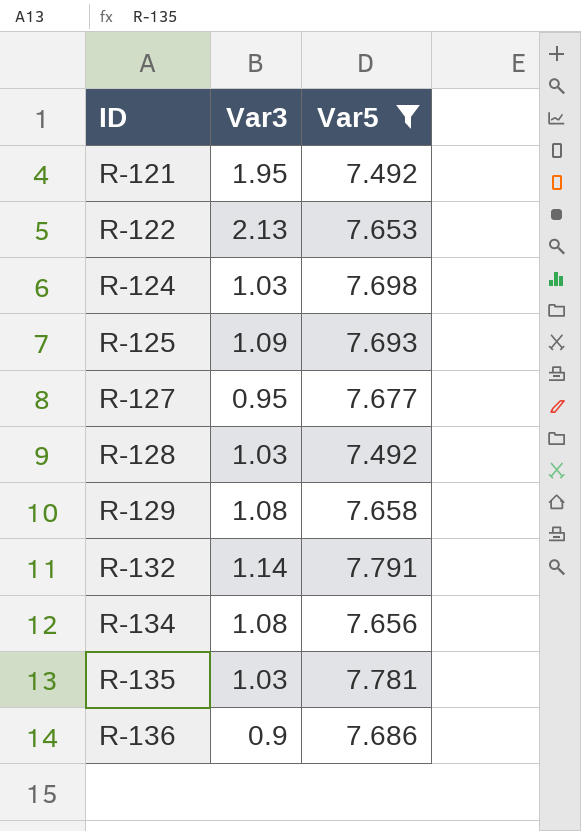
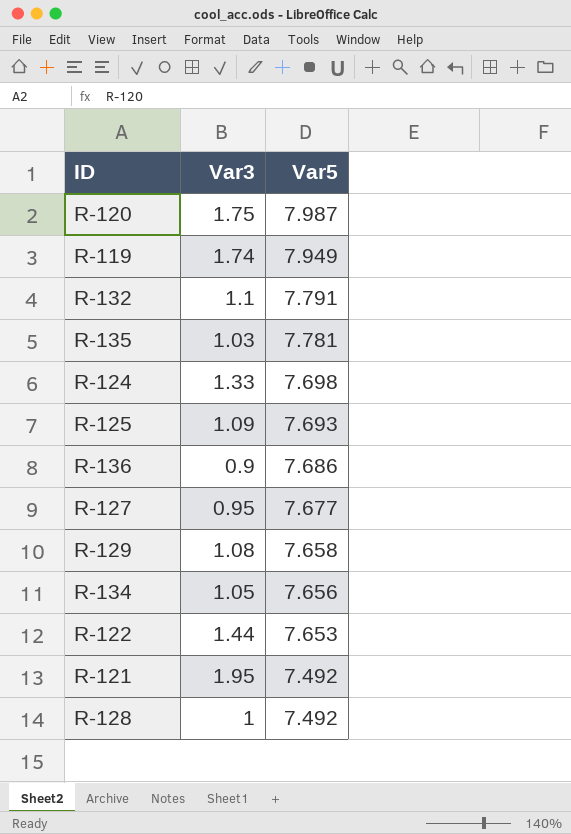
filter: Var5 <= 7.791 -> none
row order: ID ascending -> Var5 descending
R-132 | Var3: 1.14 -> 1.1
R-124 | Var3: 1.03 -> 1.33
R-134 | Var3: 1.08 -> 1.05
R-122 | Var3: 2.13 -> 1.44
R-128 | Var3: 1.03 -> 1

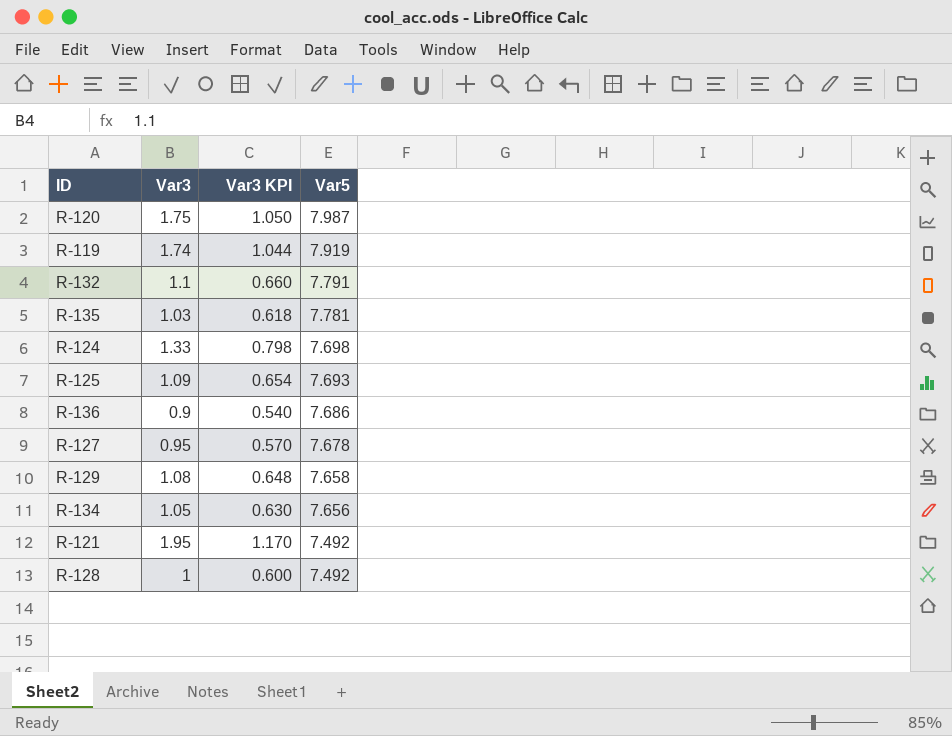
column Var3 KPI | formula: none -> [Var3] * 0.6
row R-122: 1.44 | 7.653 -> none
R-119 | Var5: 7.949 -> 7.919
R-127 | Var5: 7.677 -> 7.678

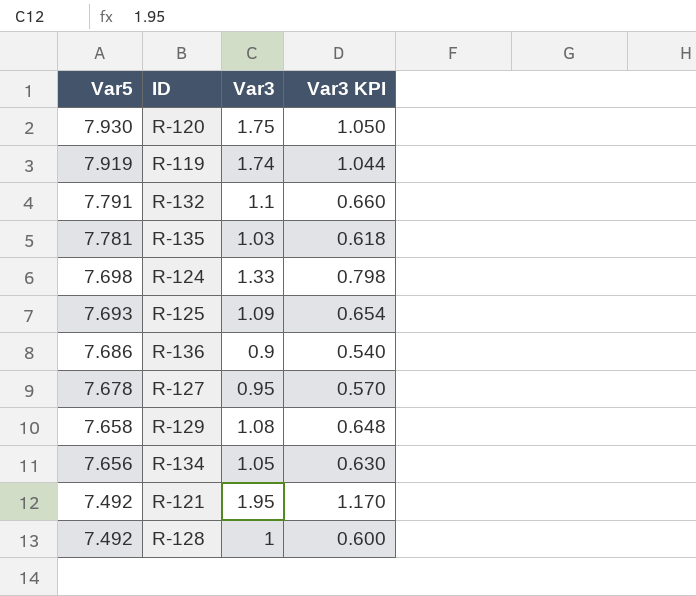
column Var5 | position: 4 -> 1
R-120 | Var5: 7.987 -> 7.930

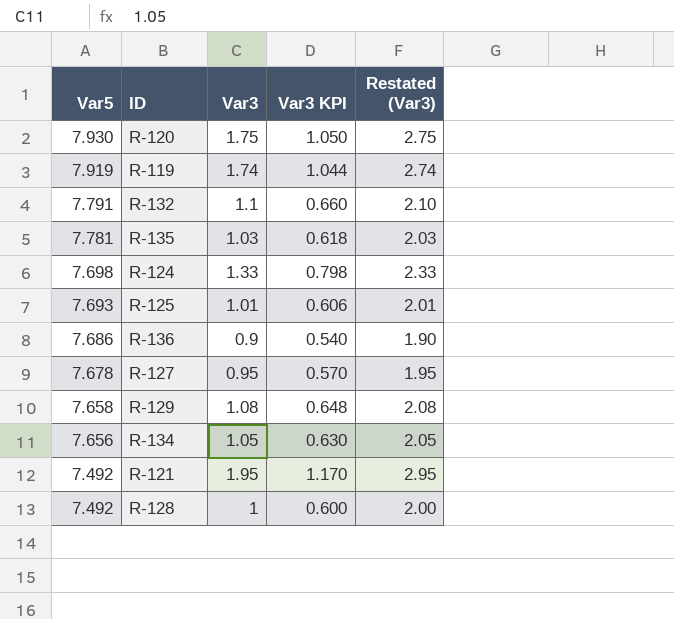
column Restated (Var3) | formula: none -> [Var3] + 1
R-125 | Var3: 1.09 -> 1.01
R-125 | Var3 KPI: 0.654 -> 0.606

